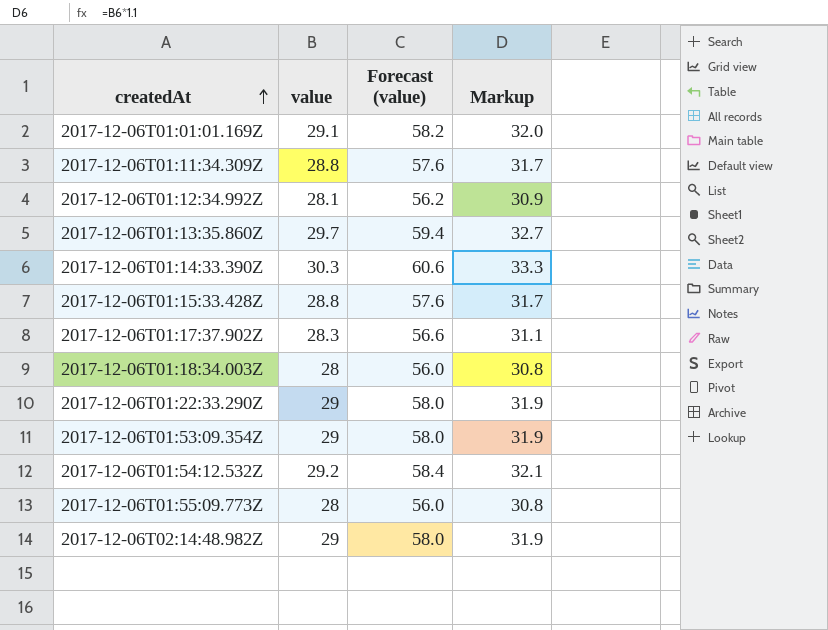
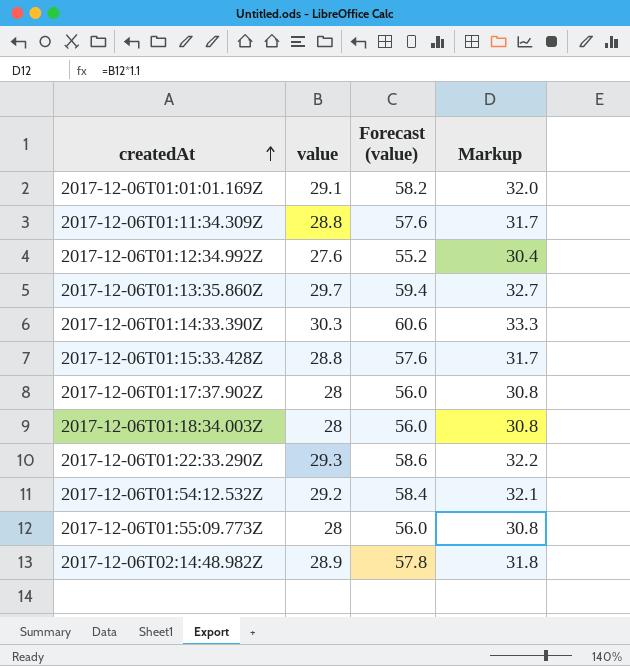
row 2017-12-06T01:53:09.354Z: 29 | 58.0 | 31.9 -> none
2017-12-06T01:12:34.992Z | value: 28.1 -> 27.6
2017-12-06T01:12:34.992Z | Forecast (value): 56.2 -> 55.2
2017-12-06T01:12:34.992Z | Markup: 30.9 -> 30.4
2017-12-06T01:17:37.902Z | value: 28.3 -> 28
2017-12-06T01:17:37.902Z | Forecast (value): 56.6 -> 56.0
2017-12-06T01:17:37.902Z | Markup: 31.1 -> 30.8
2017-12-06T01:22:33.290Z | value: 29 -> 29.3
2017-12-06T01:22:33.290Z | Forecast (value): 58.0 -> 58.6
2017-12-06T01:22:33.290Z | Markup: 31.9 -> 32.2
2017-12-06T02:14:48.982Z | value: 29 -> 28.9
2017-12-06T02:14:48.982Z | Forecast (value): 58.0 -> 57.8
2017-12-06T02:14:48.982Z | Markup: 31.9 -> 31.8

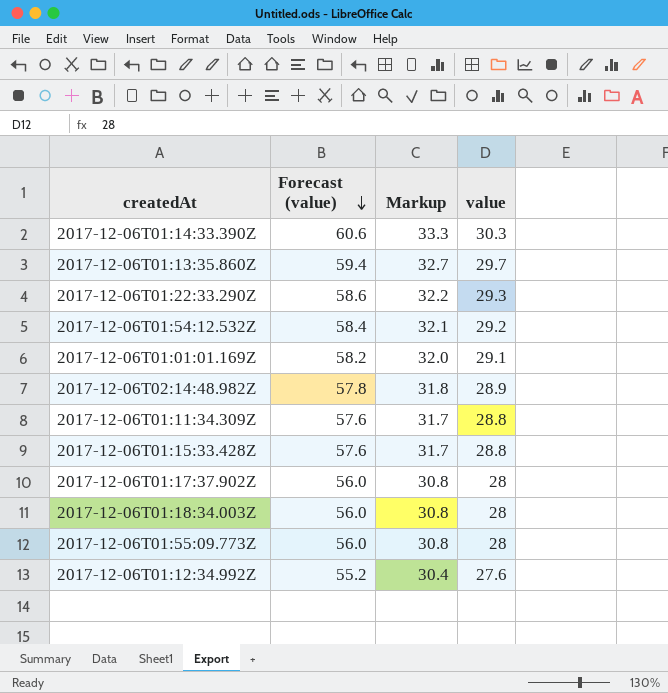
row order: createdAt ascending -> Forecast (value) descending
column value | position: 2 -> 4

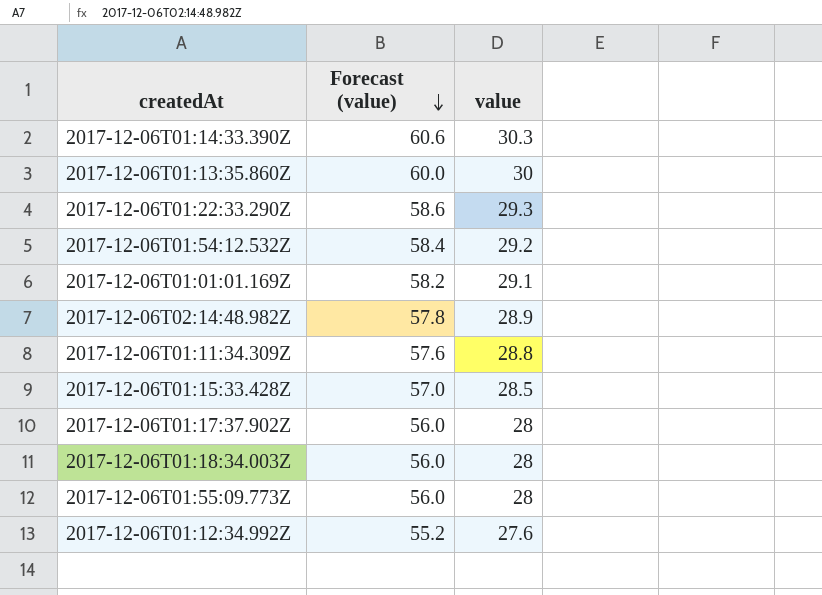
column Markup | formula: [value] * 1.1 -> none
2017-12-06T01:13:35.860Z | Forecast (value): 59.4 -> 60.0
2017-12-06T01:13:35.860Z | value: 29.7 -> 30
2017-12-06T01:15:33.428Z | Forecast (value): 57.6 -> 57.0
2017-12-06T01:15:33.428Z | value: 28.8 -> 28.5

